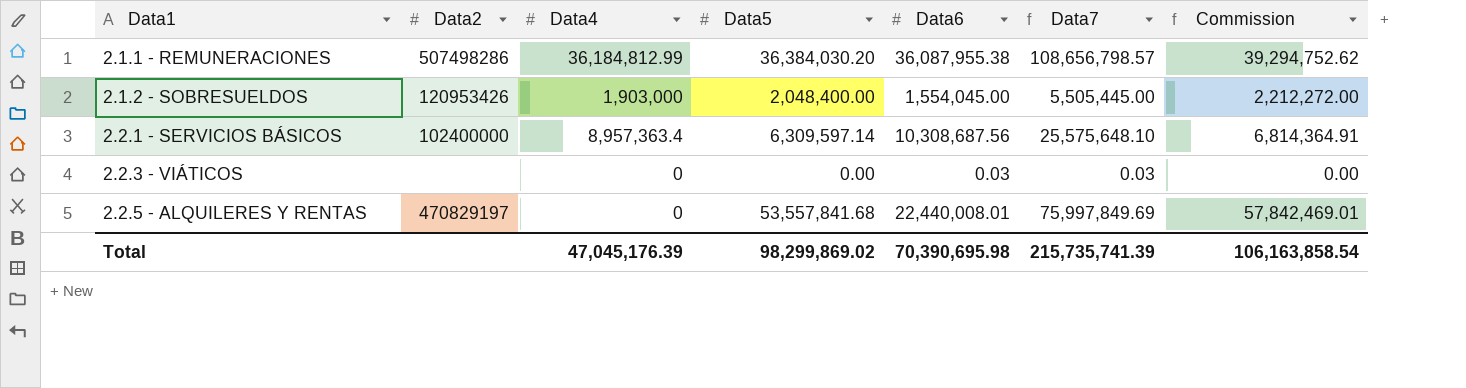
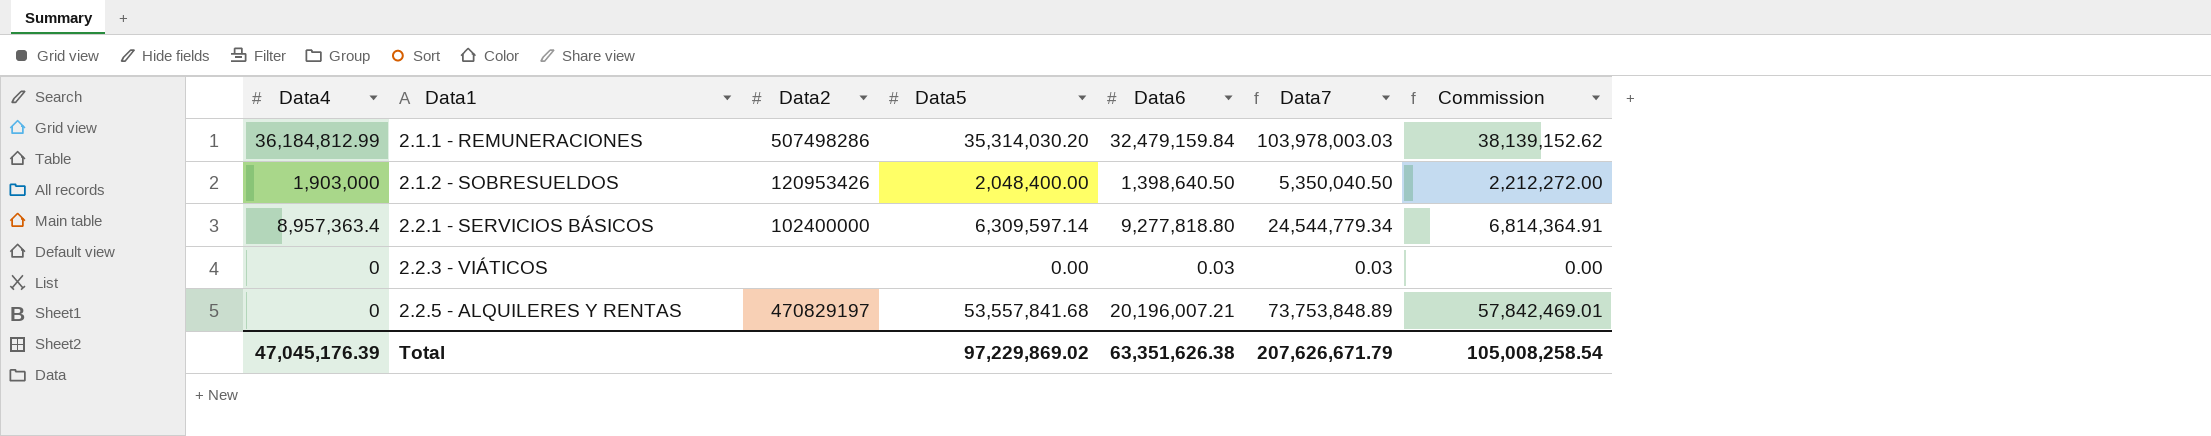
column Data4 | position: 3 -> 1
2.1.1 - REMUNERACIONES | Data5: 36,384,030.20 -> 35,314,030.20
2.1.1 - REMUNERACIONES | Data6: 36,087,955.38 -> 32,479,159.84
2.1.1 - REMUNERACIONES | Data7: 108,656,798.57 -> 103,978,003.03
2.1.1 - REMUNERACIONES | Commission: 39,294,752.62 -> 38,139,152.62
2.1.2 - SOBRESUELDOS | Data6: 1,554,045.00 -> 1,398,640.50
2.1.2 - SOBRESUELDOS | Data7: 5,505,445.00 -> 5,350,040.50
2.2.1 - SERVICIOS BÁSICOS | Data6: 10,308,687.56 -> 9,277,818.80
2.2.1 - SERVICIOS BÁSICOS | Data7: 25,575,648.10 -> 24,544,779.34
2.2.5 - ALQUILERES Y RENTAS | Data6: 22,440,008.01 -> 20,196,007.21
2.2.5 - ALQUILERES Y RENTAS | Data7: 75,997,849.69 -> 73,753,848.89
Total | Data5: 98,299,869.02 -> 97,229,869.02
Total | Data6: 70,390,695.98 -> 63,351,626.38
Total | Data7: 215,735,741.39 -> 207,626,671.79
Total | Commission: 106,163,858.54 -> 105,008,258.54

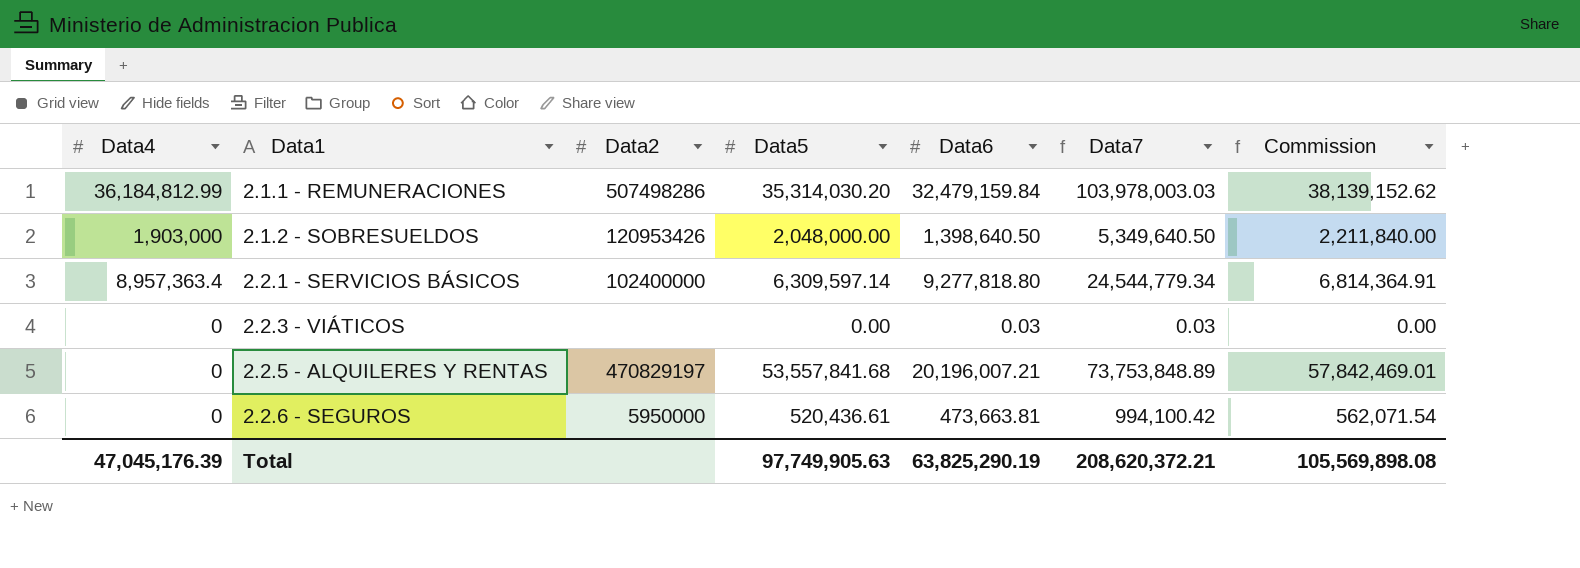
2.1.2 - SOBRESUELDOS | Data5: 2,048,400.00 -> 2,048,000.00
2.1.2 - SOBRESUELDOS | Data7: 5,350,040.50 -> 5,349,640.50
2.1.2 - SOBRESUELDOS | Commission: 2,212,272.00 -> 2,211,840.00
row 2.2.6 - SEGUROS: none -> 0 | 5950000 | 520,436.61 | 473,663.81 | 994,100.42 | 562,071.54
Total | Data5: 97,229,869.02 -> 97,749,905.63
Total | Data6: 63,351,626.38 -> 63,825,290.19
Total | Data7: 207,626,671.79 -> 208,620,372.21
Total | Commission: 105,008,258.54 -> 105,569,898.08

